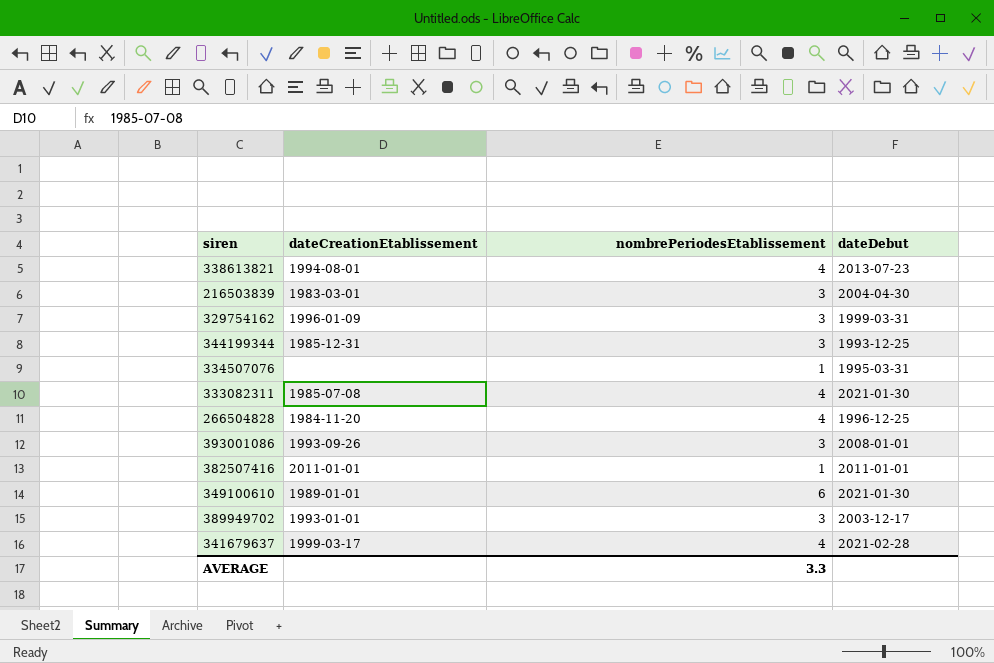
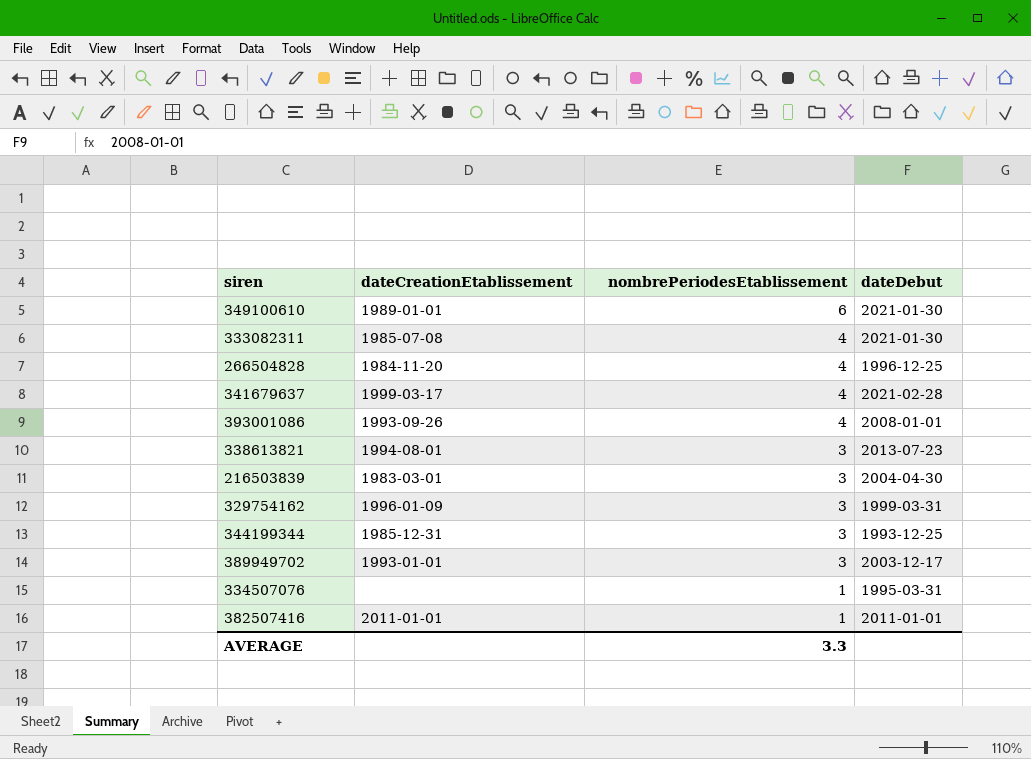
row order: none -> nombrePeriodesEtablissement descending
393001086 | nombrePeriodesEtablissement: 3 -> 4
338613821 | nombrePeriodesEtablissement: 4 -> 3

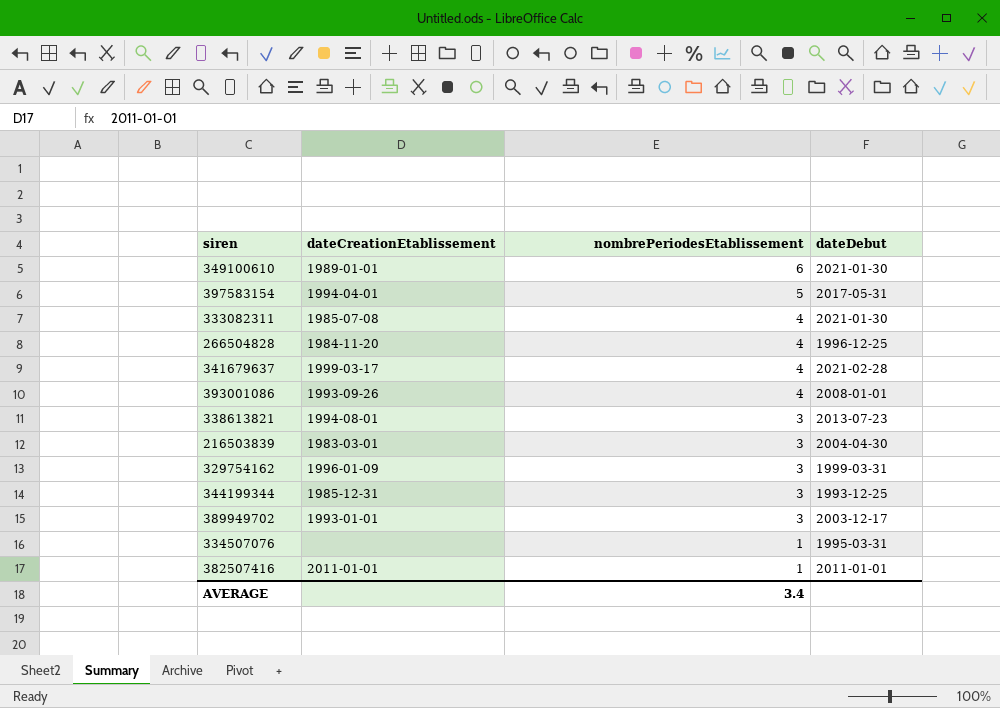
row 397583154: none -> 1994-04-01 | 5 | 2017-05-31
AVERAGE | nombrePeriodesEtablissement: 3.3 -> 3.4

